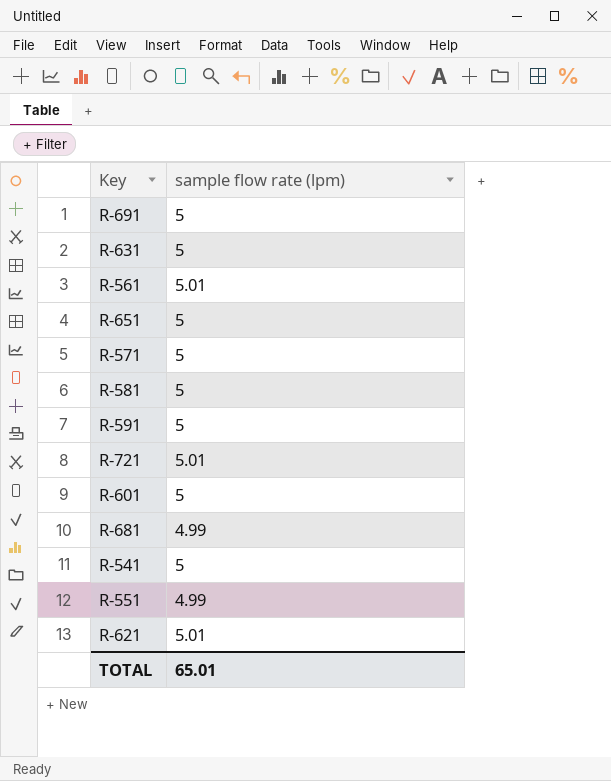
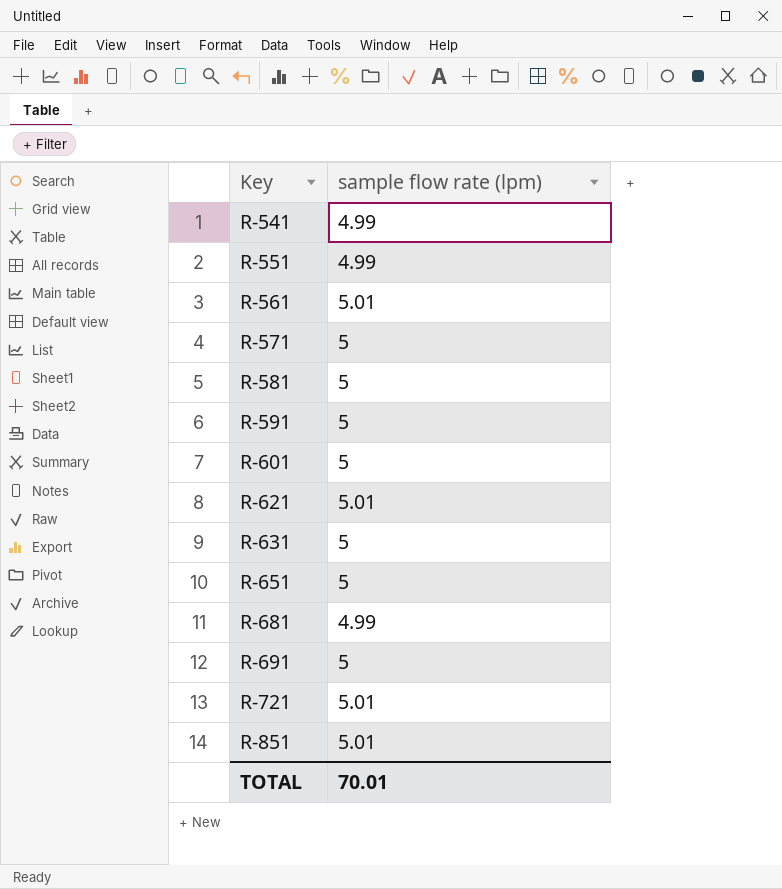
row order: none -> Key ascending
R-541 | sample flow rate (lpm): 5 -> 4.99
row R-851: none -> 5.01
TOTAL | sample flow rate (lpm): 65.01 -> 70.01

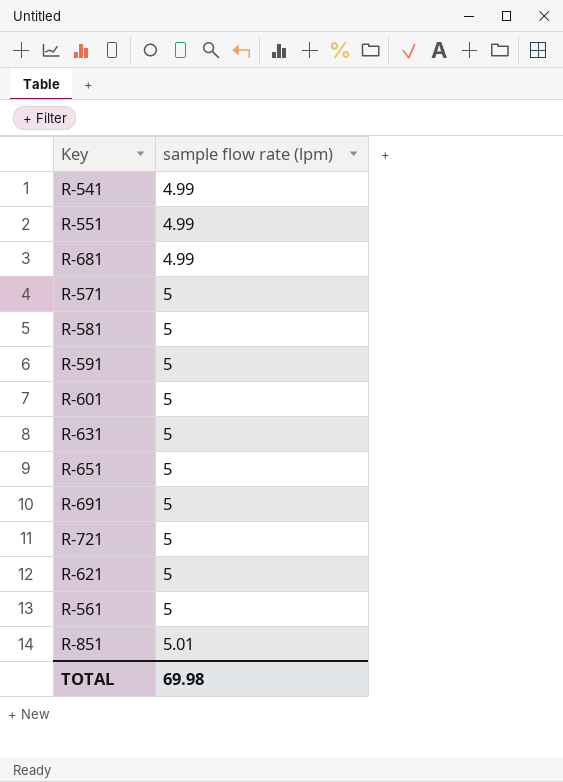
row order: Key ascending -> sample flow rate (lpm) ascending
R-721 | sample flow rate (lpm): 5.01 -> 5
R-621 | sample flow rate (lpm): 5.01 -> 5
R-561 | sample flow rate (lpm): 5.01 -> 5
TOTAL | sample flow rate (lpm): 70.01 -> 69.98

